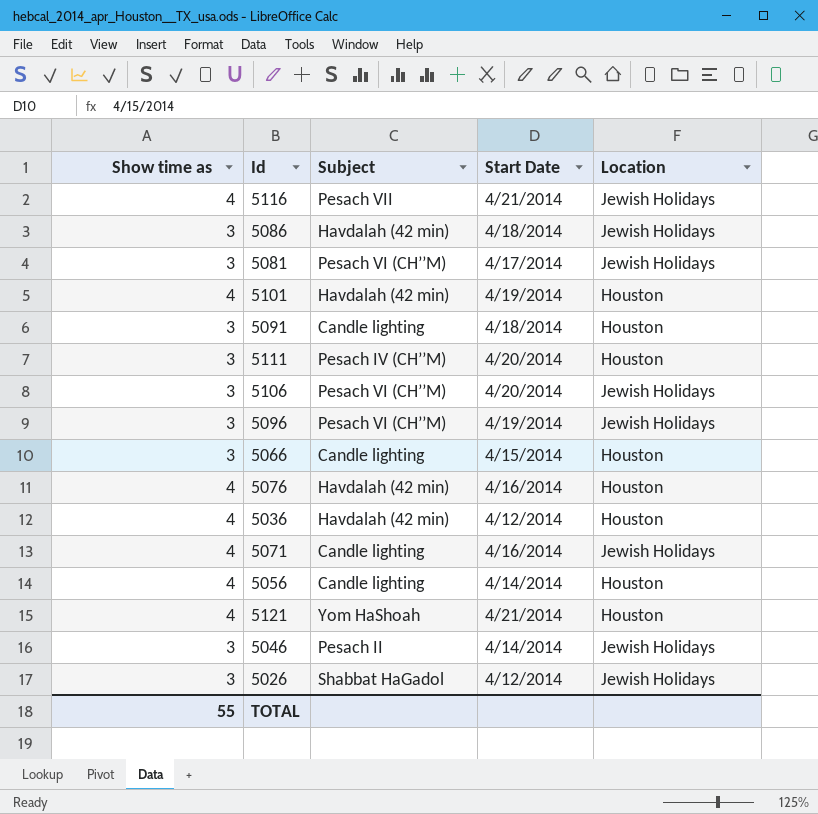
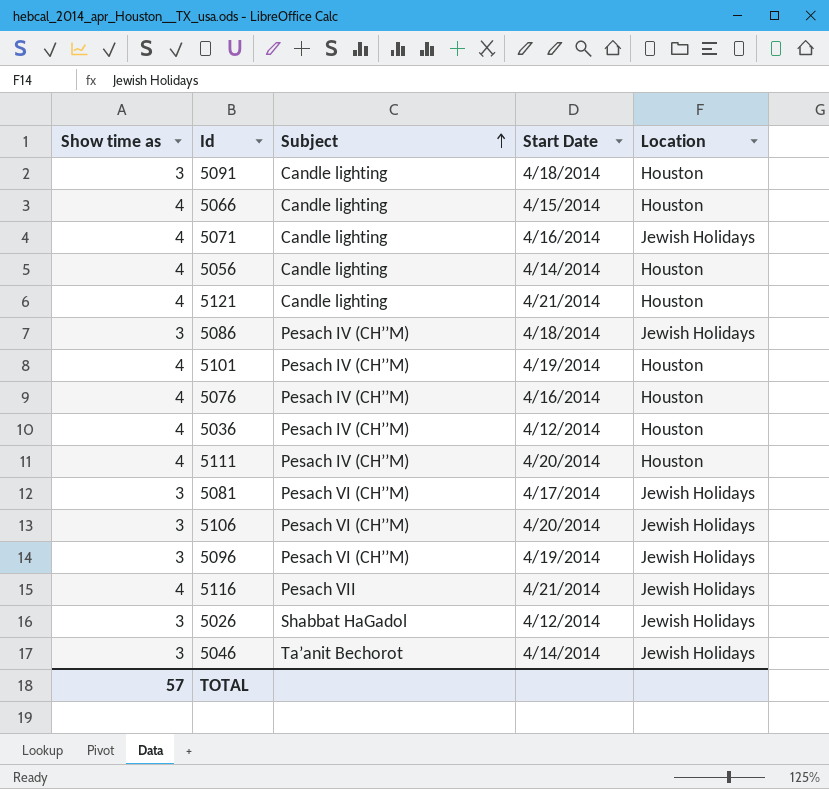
row order: none -> Subject ascending
5066 | Show time as: 3 -> 4
5121 | Subject: Yom HaShoah -> Candle lighting
5086 | Subject: Havdalah (42 min) -> Pesach IV (CH’’M)
5101 | Subject: Havdalah (42 min) -> Pesach IV (CH’’M)
5076 | Subject: Havdalah (42 min) -> Pesach IV (CH’’M)
5036 | Subject: Havdalah (42 min) -> Pesach IV (CH’’M)
5111 | Show time as: 3 -> 4
5046 | Subject: Pesach II -> Ta’anit Bechorot
TOTAL | Show time as: 55 -> 57

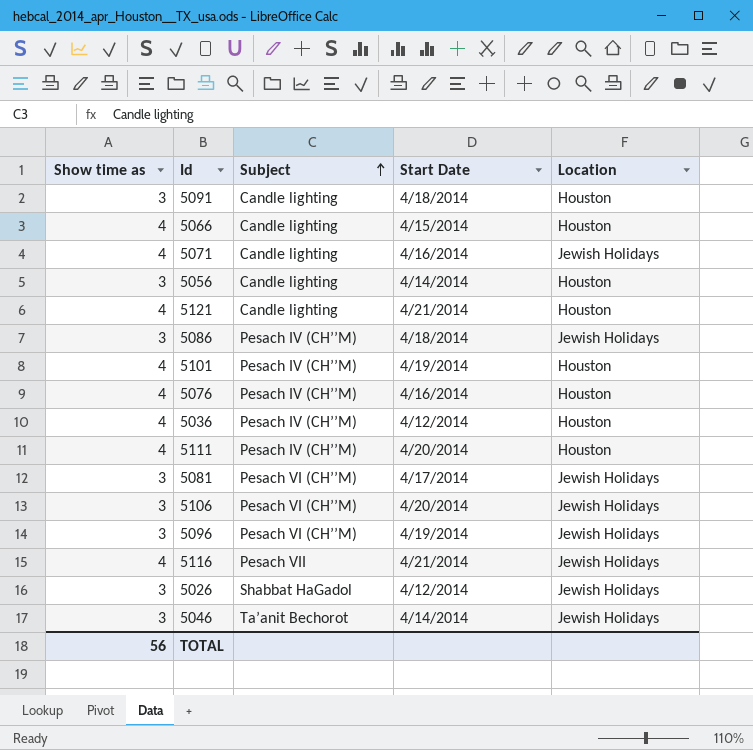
5056 | Show time as: 4 -> 3
TOTAL | Show time as: 57 -> 56

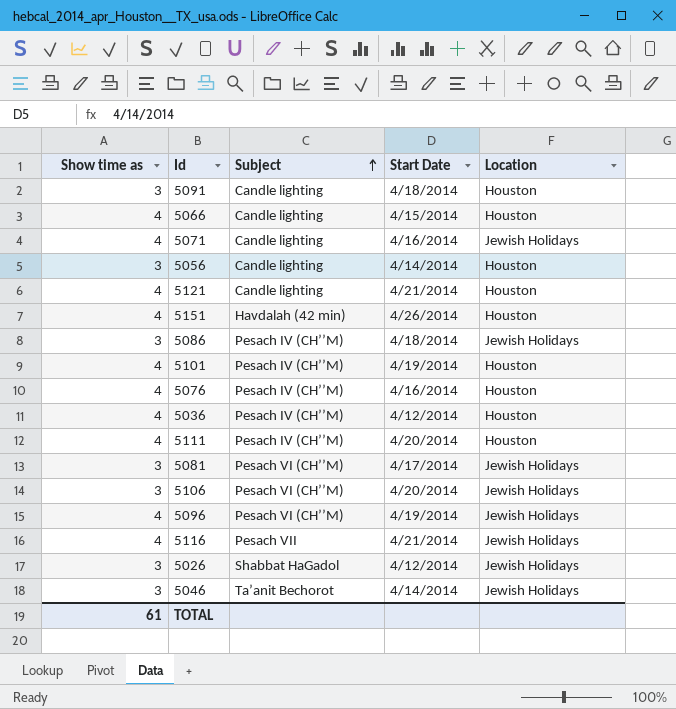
row 5151: none -> 4 | Havdalah (42 min) | 4/26/2014 | Houston
5096 | Show time as: 3 -> 4
TOTAL | Show time as: 56 -> 61

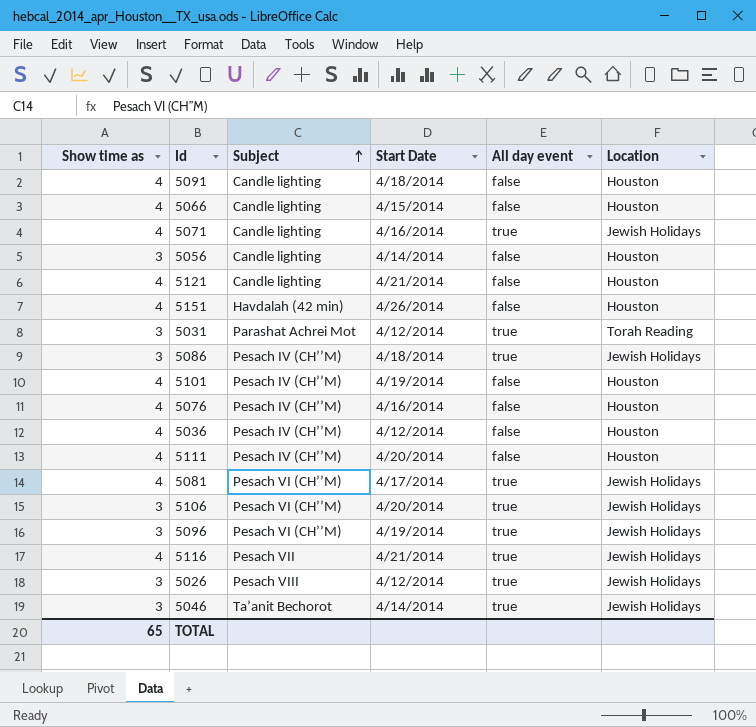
column All day event | position: none -> 5
5091 | Show time as: 3 -> 4
row 5031: none -> 3 | Parashat Achrei Mot | 4/12/2014 | true | Torah Reading
5081 | Show time as: 3 -> 4
5096 | Show time as: 4 -> 3
5026 | Subject: Shabbat HaGadol -> Pesach VIII
TOTAL | Show time as: 61 -> 65

